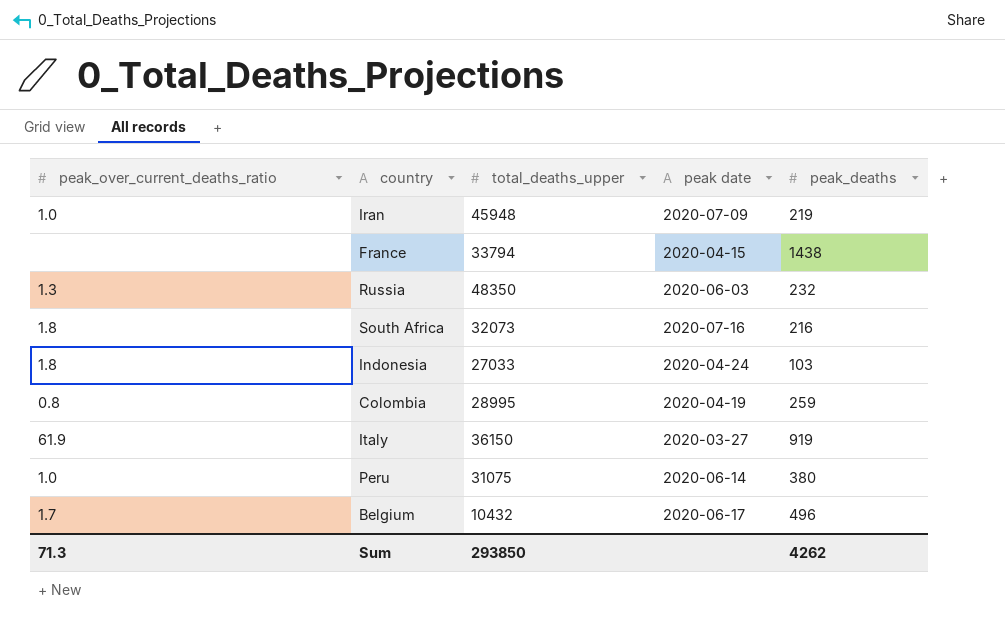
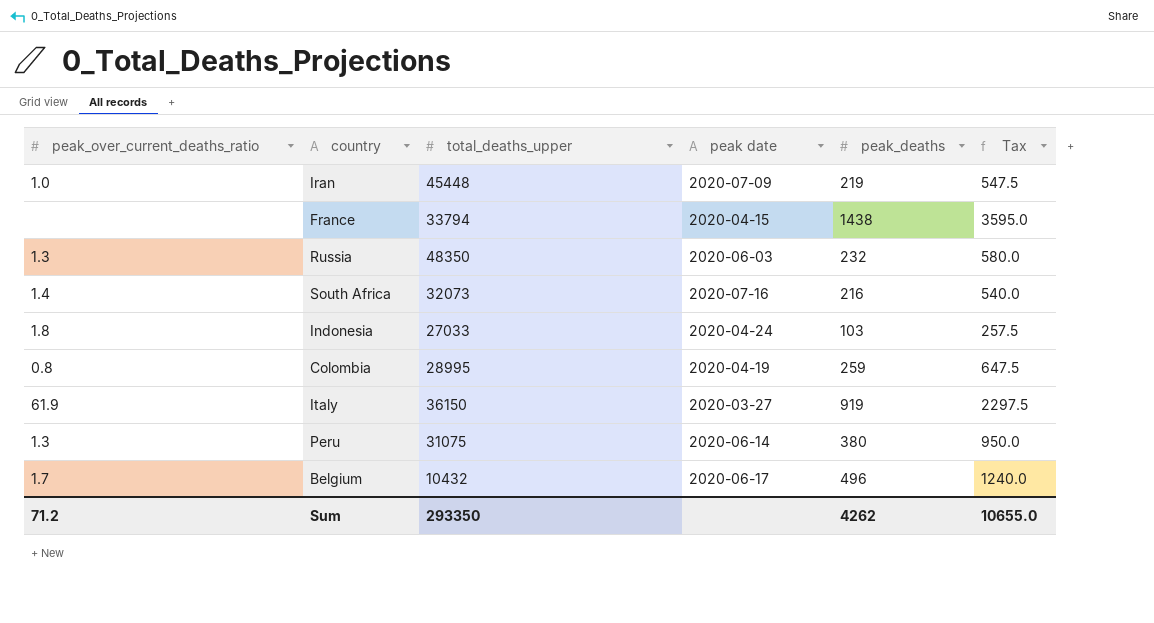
column Tax | formula: none -> [peak_deaths] * 2.5
Iran | total_deaths_upper: 45948 -> 45448
South Africa | peak_over_current_deaths_ratio: 1.8 -> 1.4
Peru | peak_over_current_deaths_ratio: 1.0 -> 1.3
Sum | peak_over_current_deaths_ratio: 71.3 -> 71.2
Sum | total_deaths_upper: 293850 -> 293350

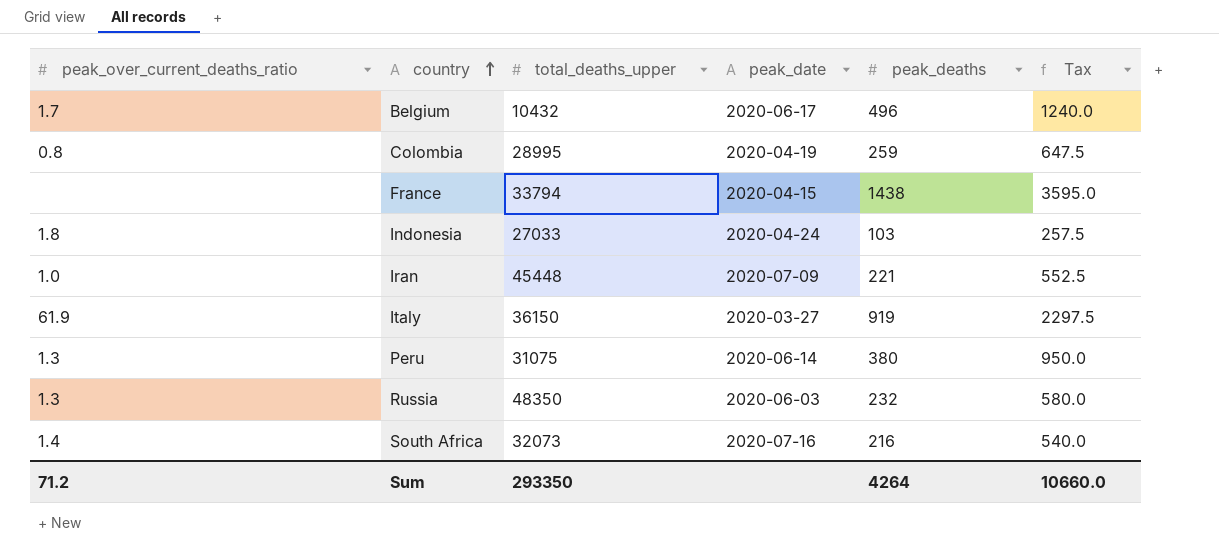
row order: none -> country ascending
column name: peak date -> peak_date
Iran | peak_deaths: 219 -> 221
Iran | Tax: 547.5 -> 552.5
Sum | peak_deaths: 4262 -> 4264
Sum | Tax: 10655.0 -> 10660.0

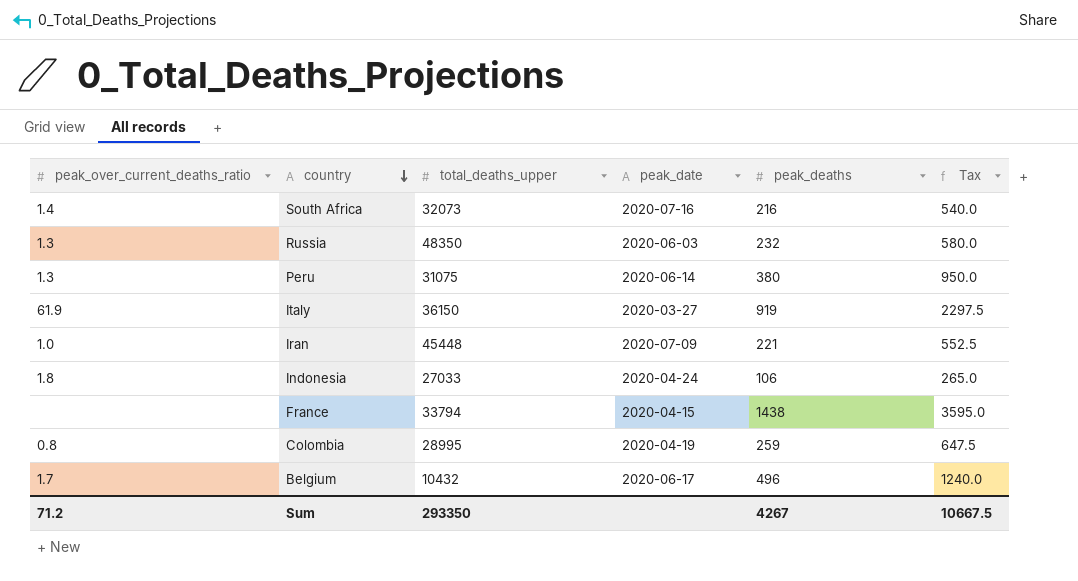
row order: country ascending -> country descending
Indonesia | peak_deaths: 103 -> 106
Indonesia | Tax: 257.5 -> 265.0
Sum | peak_deaths: 4264 -> 4267
Sum | Tax: 10660.0 -> 10667.5

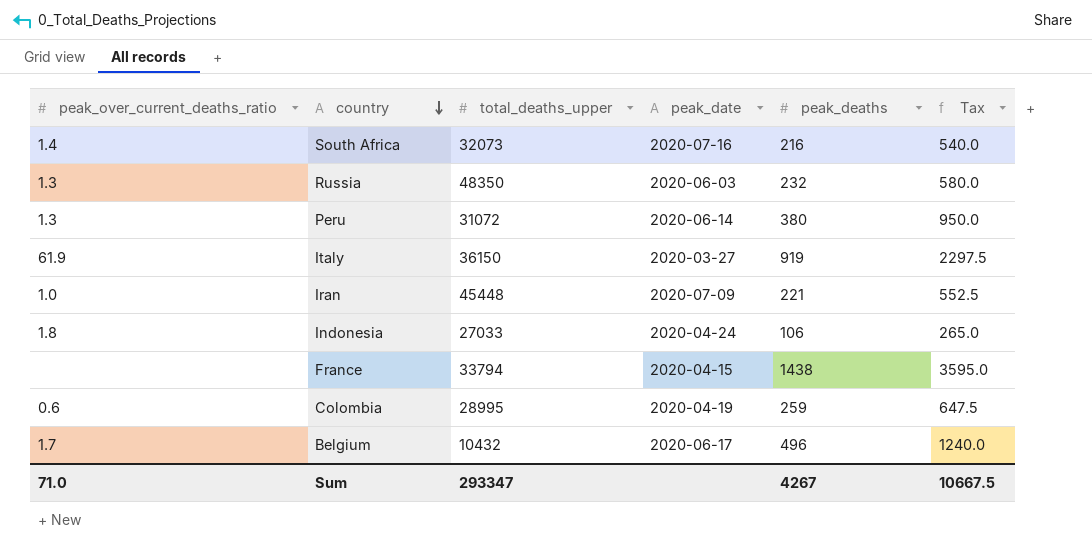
Peru | total_deaths_upper: 31075 -> 31072
Colombia | peak_over_current_deaths_ratio: 0.8 -> 0.6
Sum | peak_over_current_deaths_ratio: 71.2 -> 71.0
Sum | total_deaths_upper: 293350 -> 293347

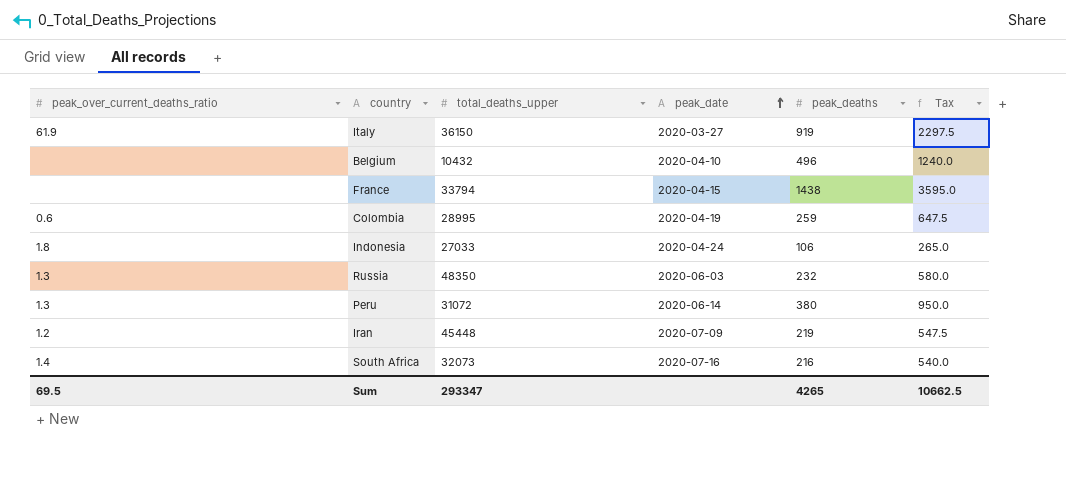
row order: country descending -> peak_date ascending
Belgium | peak_over_current_deaths_ratio: 1.7 -> none
Belgium | peak_date: 2020-06-17 -> 2020-04-10
Iran | peak_over_current_deaths_ratio: 1.0 -> 1.2
Iran | peak_deaths: 221 -> 219
Iran | Tax: 552.5 -> 547.5
Sum | peak_over_current_deaths_ratio: 71.0 -> 69.5
Sum | peak_deaths: 4267 -> 4265
Sum | Tax: 10667.5 -> 10662.5

